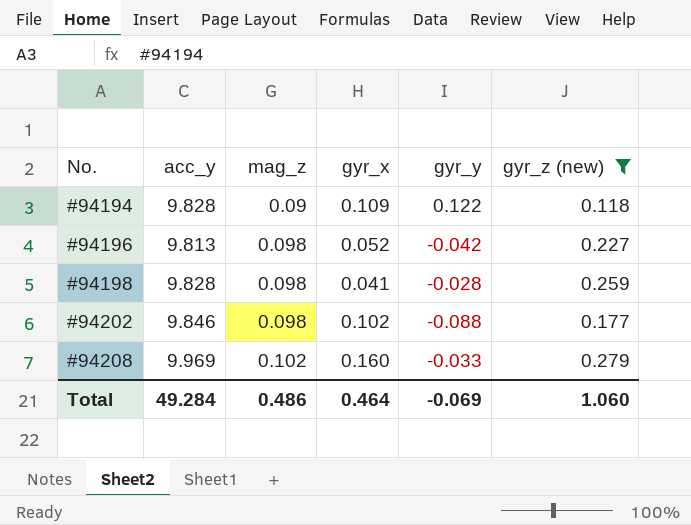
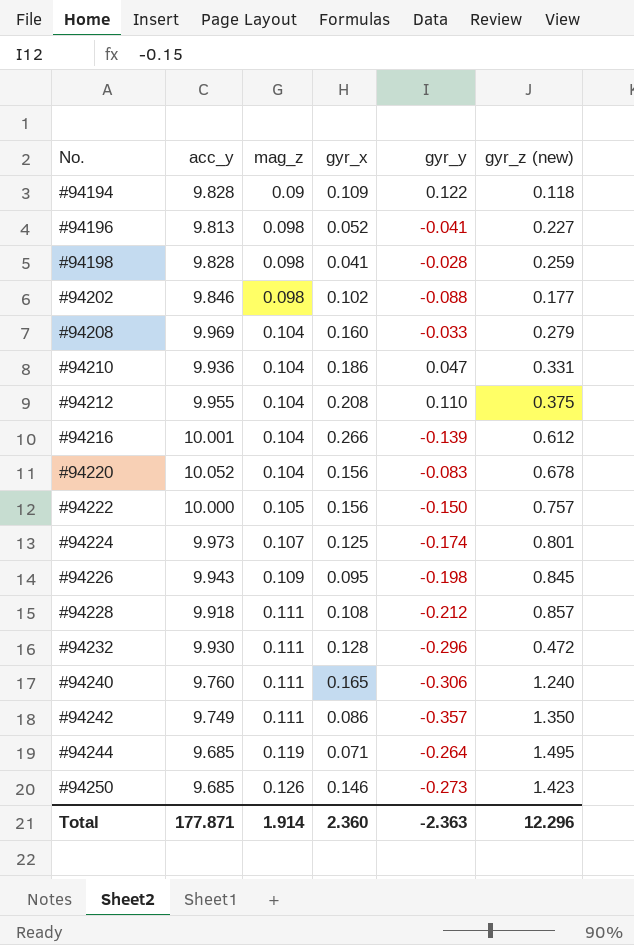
filter: gyr_z (new) <= 0.279 -> none
#94196 | gyr_y: -0.042 -> -0.041
#94208 | mag_z: 0.102 -> 0.104
Total | acc_y: 49.284 -> 177.871
Total | mag_z: 0.486 -> 1.914
Total | gyr_x: 0.464 -> 2.360
Total | gyr_y: -0.069 -> -2.363
Total | gyr_z (new): 1.060 -> 12.296

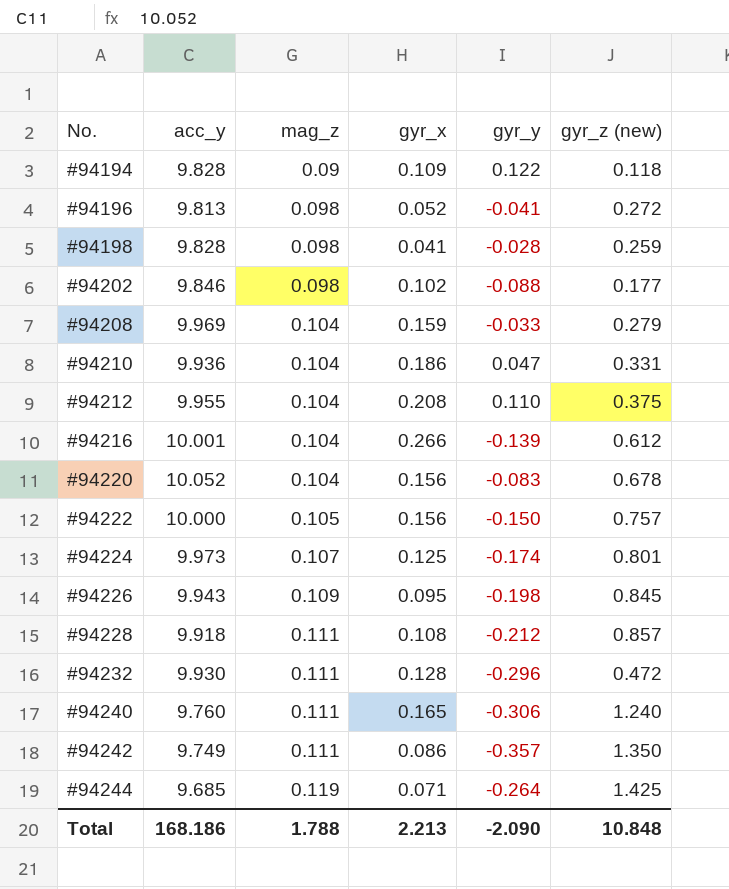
row #94250: 9.685 | 0.126 | 0.146 | -0.273 | 1.423 -> none
#94196 | gyr_z (new): 0.227 -> 0.272
#94208 | gyr_x: 0.160 -> 0.159
#94244 | gyr_z (new): 1.495 -> 1.425
Total | acc_y: 177.871 -> 168.186
Total | mag_z: 1.914 -> 1.788
Total | gyr_x: 2.360 -> 2.213
Total | gyr_y: -2.363 -> -2.090
Total | gyr_z (new): 12.296 -> 10.848

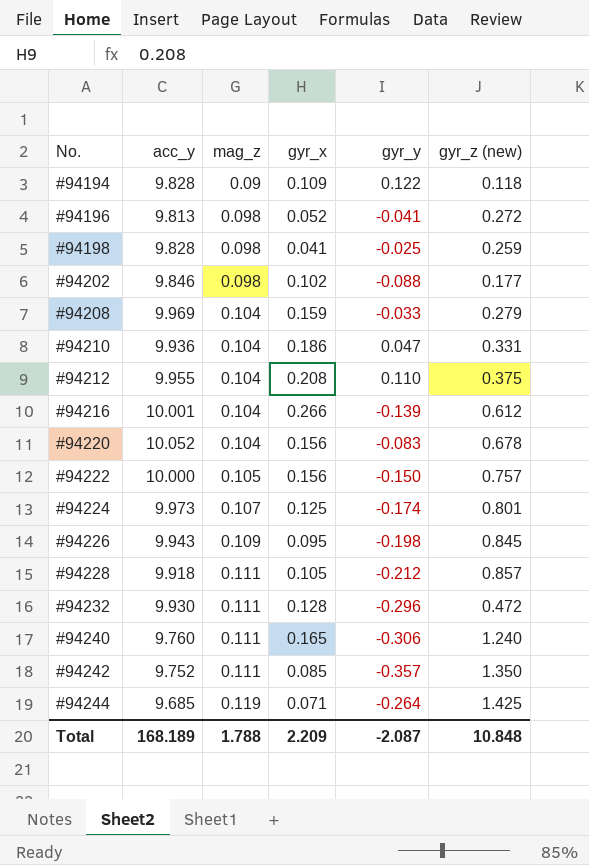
#94198 | gyr_y: -0.028 -> -0.025
#94228 | gyr_x: 0.108 -> 0.105
#94242 | acc_y: 9.749 -> 9.752
#94242 | gyr_x: 0.086 -> 0.085
Total | acc_y: 168.186 -> 168.189
Total | gyr_x: 2.213 -> 2.209
Total | gyr_y: -2.090 -> -2.087

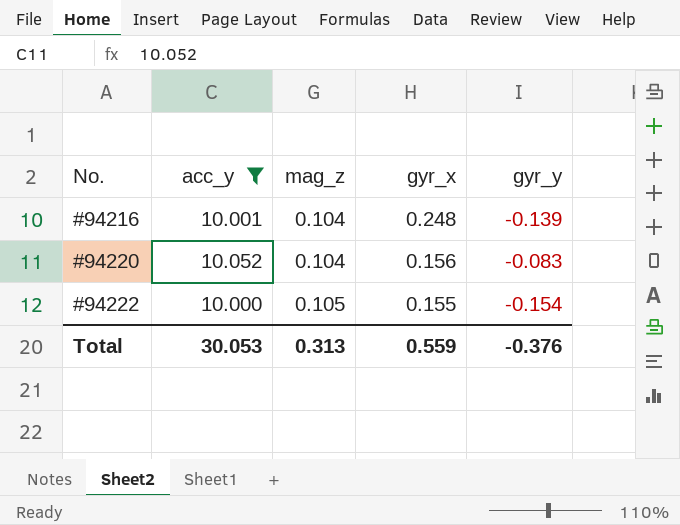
filter: none -> acc_y >= 10.000
column gyr_z (new) | position: 6 -> none
#94216 | gyr_x: 0.266 -> 0.248
#94222 | gyr_x: 0.156 -> 0.155
#94222 | gyr_y: -0.150 -> -0.154
Total | acc_y: 168.189 -> 30.053
Total | mag_z: 1.788 -> 0.313
Total | gyr_x: 2.209 -> 0.559
Total | gyr_y: -2.087 -> -0.376

